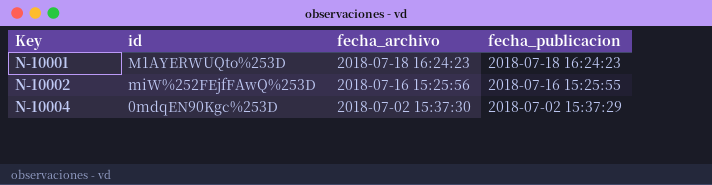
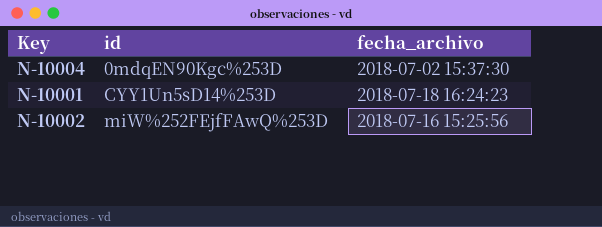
row order: Key ascending -> id ascending
column fecha_publicacion | position: 4 -> none
N-10001 | id: M1AYERWUQto%253D -> CYY1Un5sD14%253D

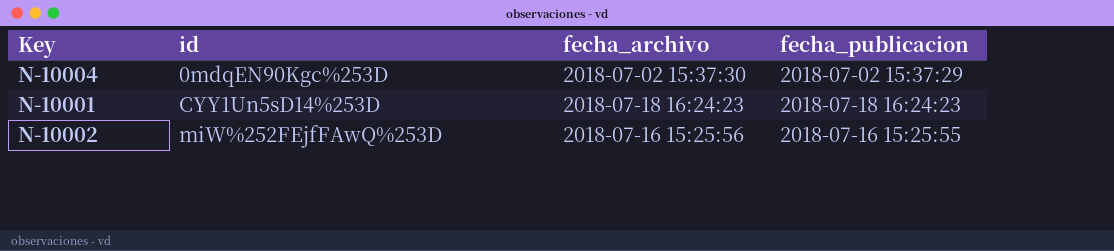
column fecha_publicacion | position: none -> 4

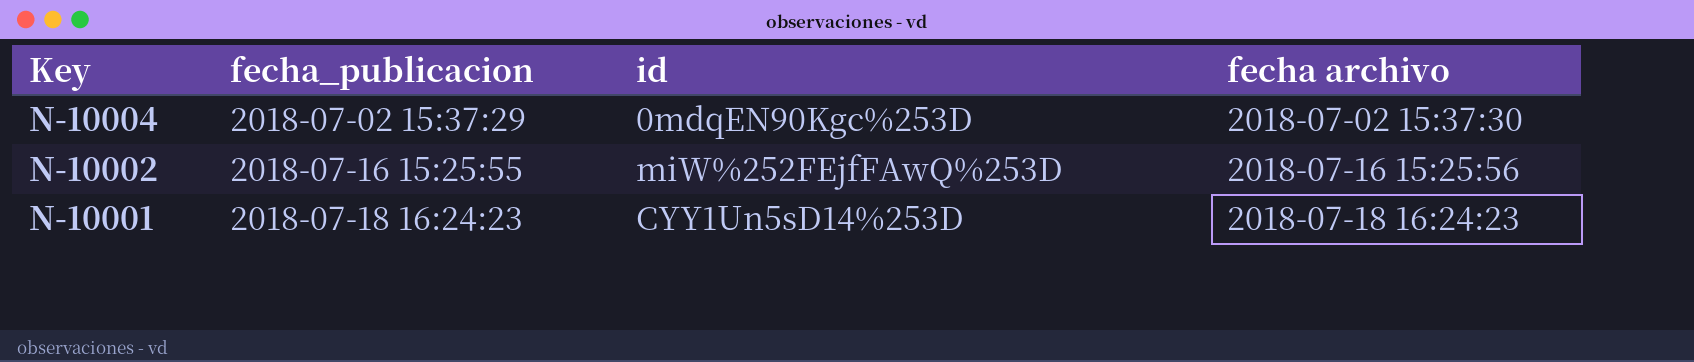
row order: id ascending -> Key descending
column fecha_publicacion | position: 4 -> 2
column name: fecha_archivo -> fecha archivo

